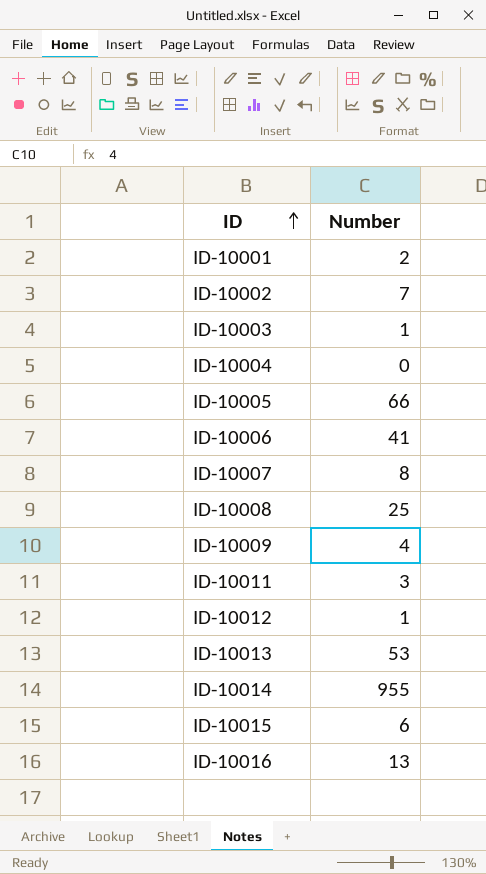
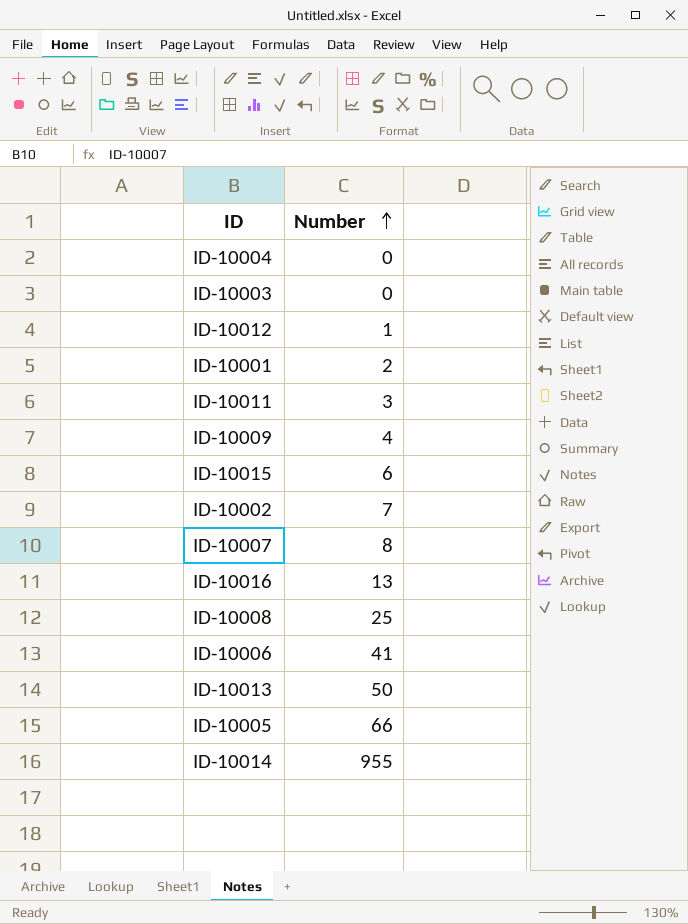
row order: ID ascending -> Number ascending
ID-10003 | Number: 1 -> 0
ID-10013 | Number: 53 -> 50

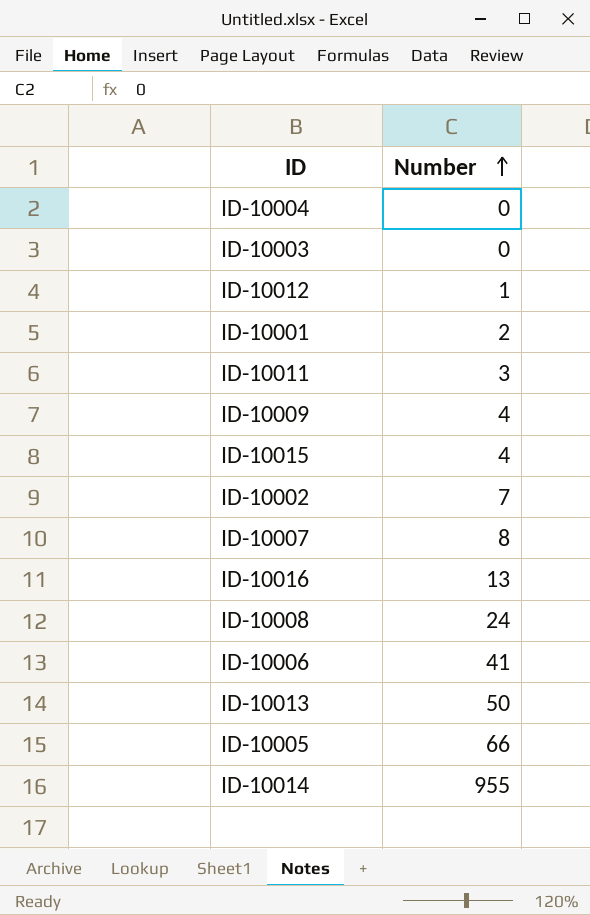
ID-10015 | Number: 6 -> 4
ID-10008 | Number: 25 -> 24

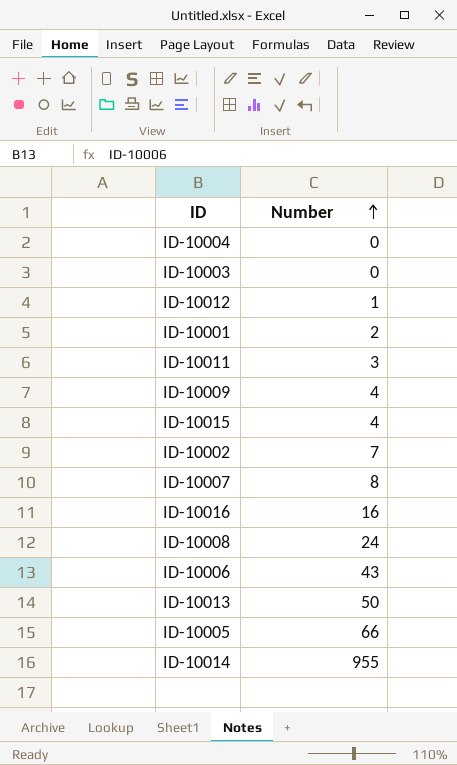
ID-10016 | Number: 13 -> 16
ID-10006 | Number: 41 -> 43

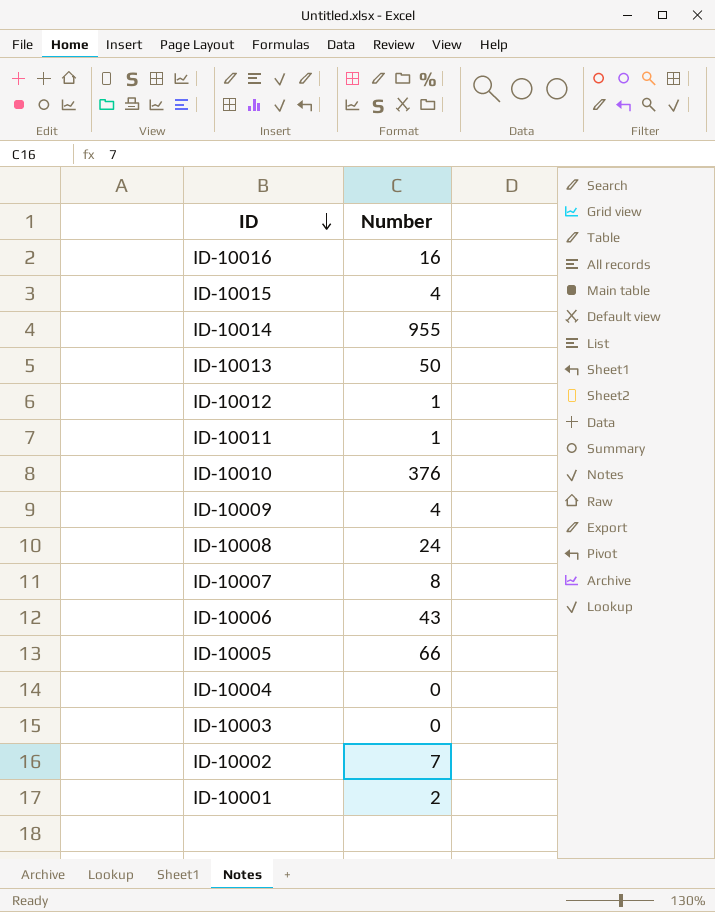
row order: Number ascending -> ID descending
ID-10011 | Number: 3 -> 1
row ID-10010: none -> 376

